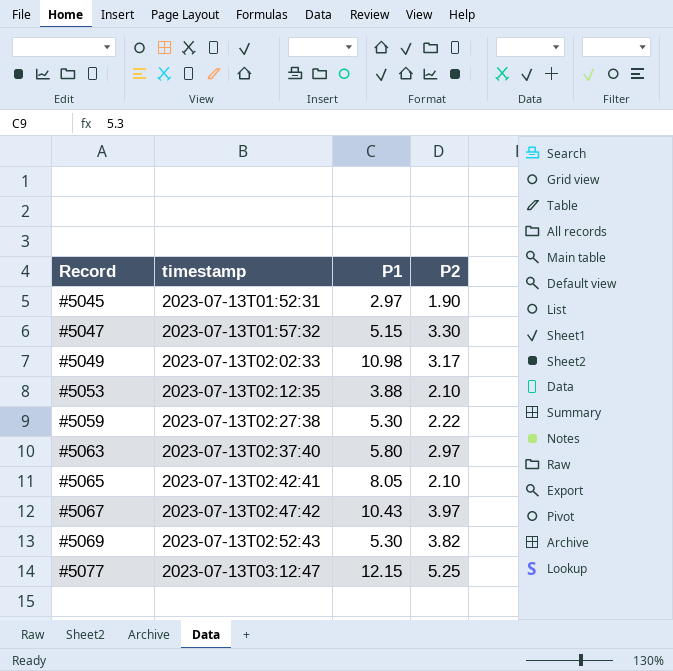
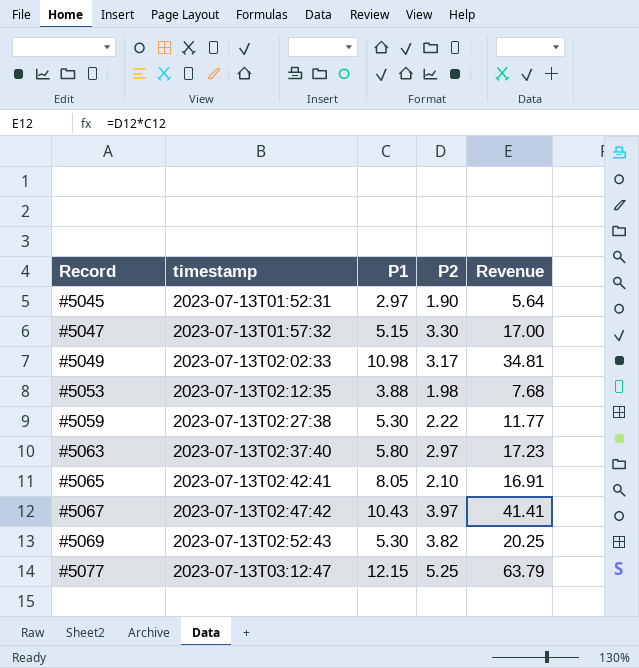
column Revenue | formula: none -> [P1] * [P2]
#5053 | P2: 2.10 -> 1.98

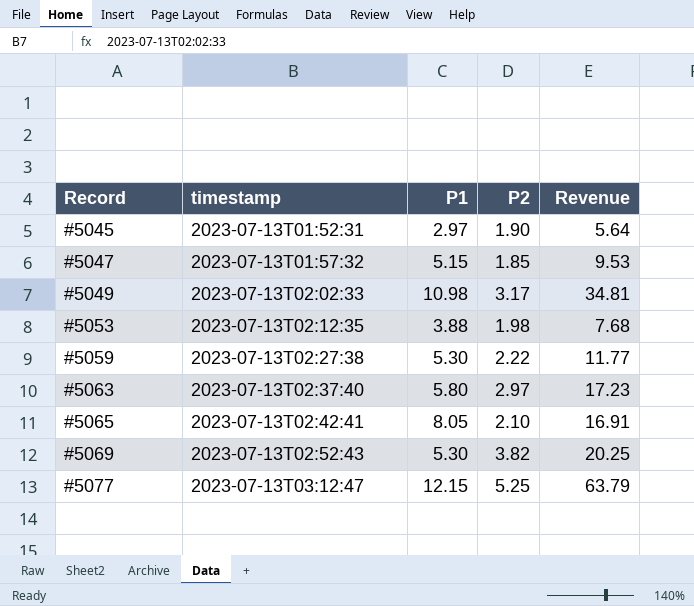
row #5067: 2023-07-13T02:47:42 | 10.43 | 3.97 | 41.41 -> none
#5047 | P2: 3.30 -> 1.85
#5047 | Revenue: 17.00 -> 9.53

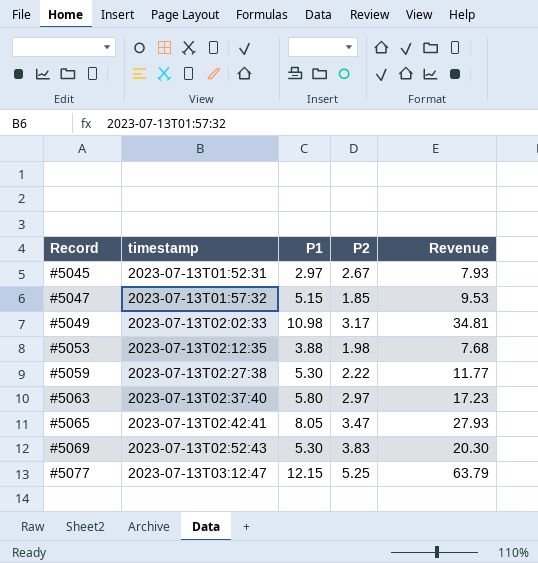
#5045 | P2: 1.90 -> 2.67
#5045 | Revenue: 5.64 -> 7.93
#5065 | P2: 2.10 -> 3.47
#5065 | Revenue: 16.91 -> 27.93
#5069 | P2: 3.82 -> 3.83
#5069 | Revenue: 20.25 -> 20.30

